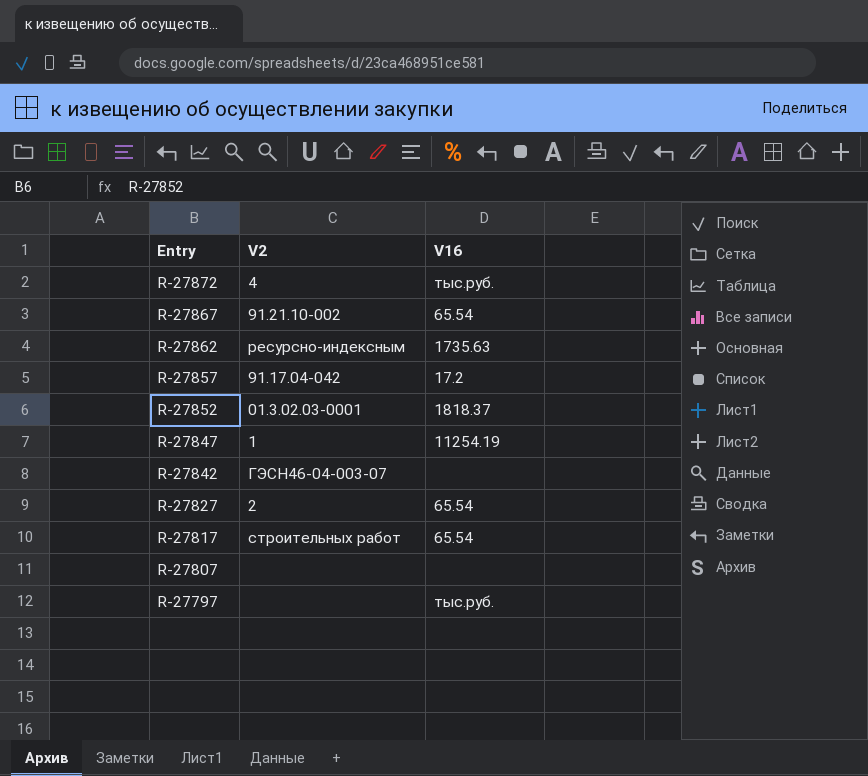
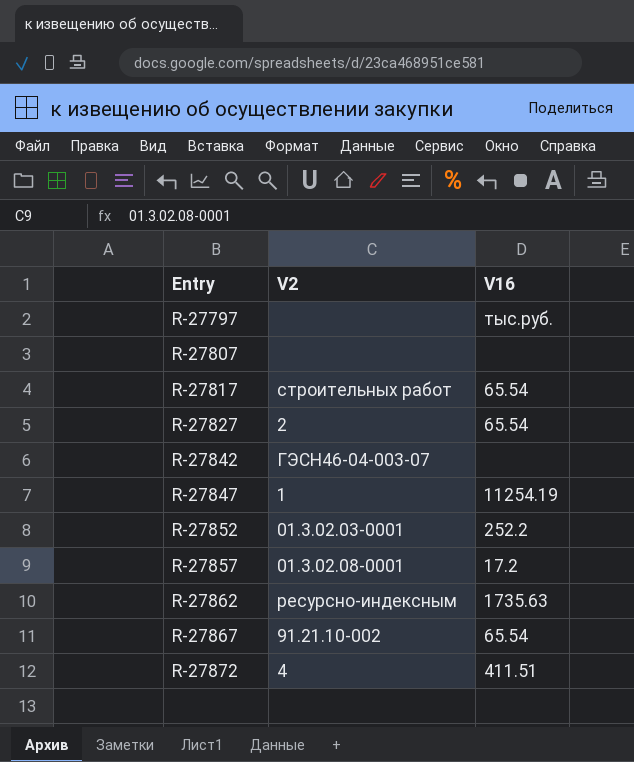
row order: Entry descending -> Entry ascending
R-27852 | V16: 1818.37 -> 252.2
R-27857 | V2: 91.17.04-042 -> 01.3.02.08-0001
R-27872 | V16: тыс.руб. -> 411.51

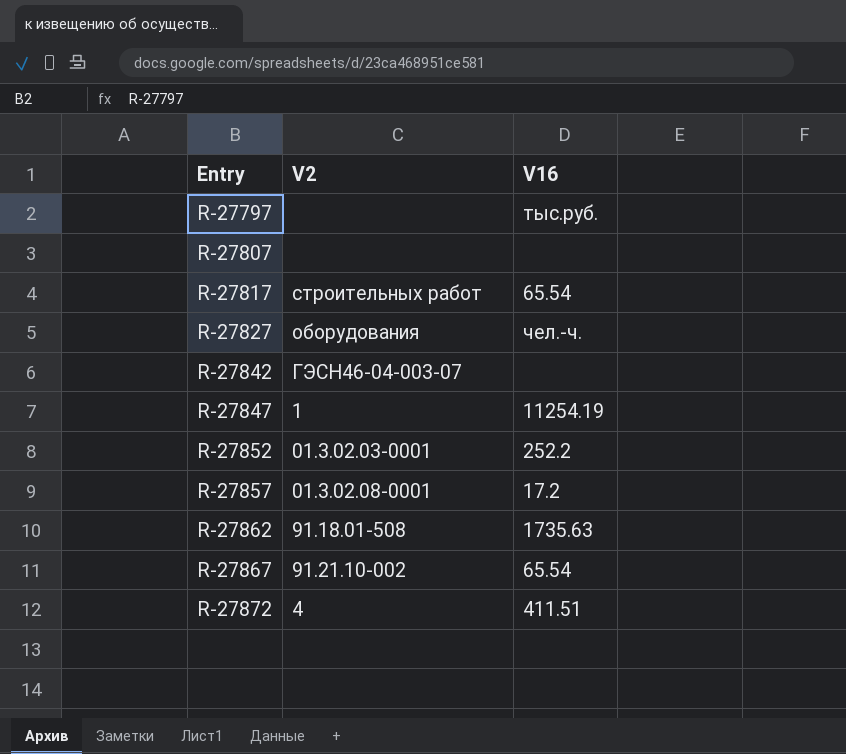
R-27827 | V2: 2 -> оборудования
R-27827 | V16: 65.54 -> чел.-ч.
R-27862 | V2: ресурсно-индексным -> 91.18.01-508

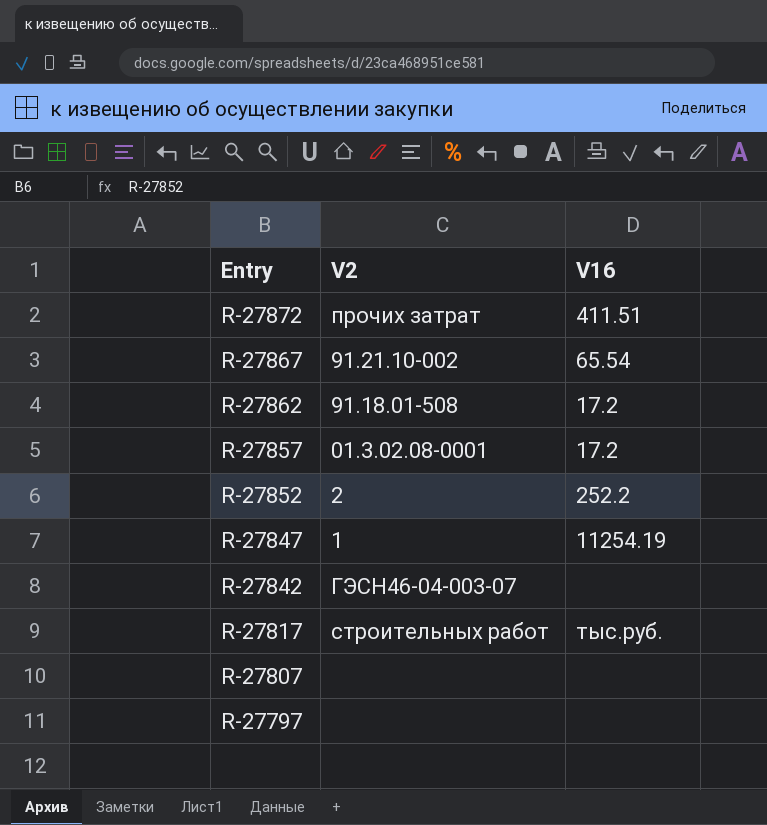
row order: Entry ascending -> Entry descending
row R-27827: оборудования | чел.-ч. -> none
R-27872 | V2: 4 -> прочих затрат
R-27862 | V16: 1735.63 -> 17.2
R-27852 | V2: 01.3.02.03-0001 -> 2
R-27817 | V16: 65.54 -> тыс.руб.
R-27797 | V16: тыс.руб. -> none

